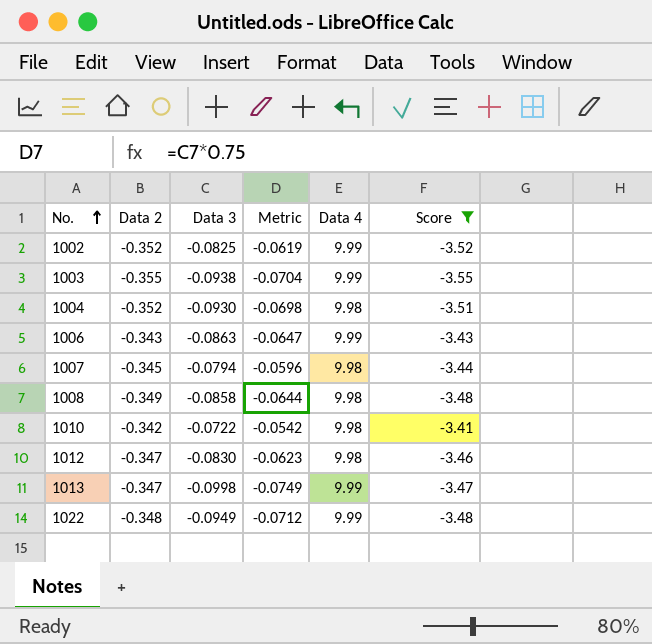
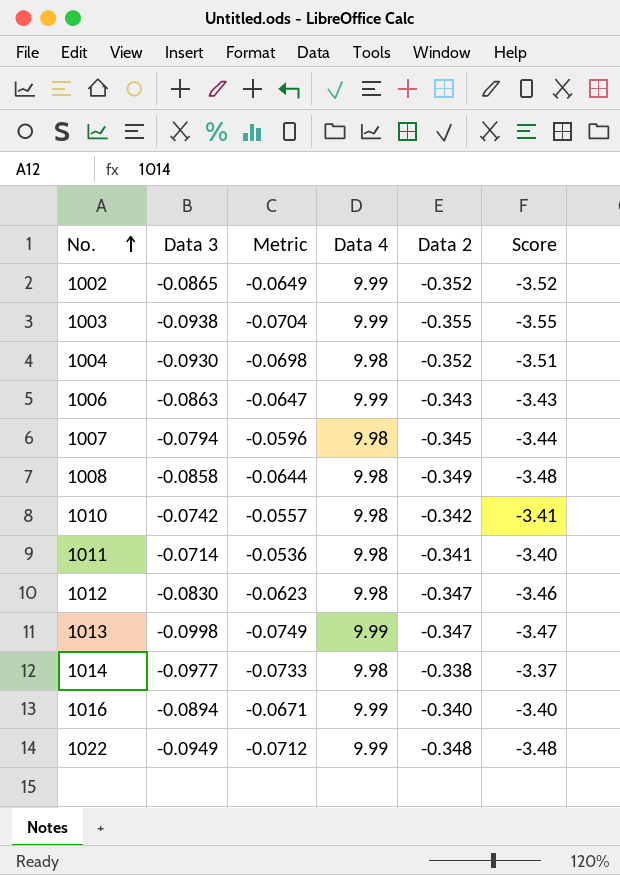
filter: Score <= -3.41 -> none
column Data 2 | position: 2 -> 5
1002 | Data 3: -0.0825 -> -0.0865
1002 | Metric: -0.0619 -> -0.0649
1010 | Data 3: -0.0722 -> -0.0742
1010 | Metric: -0.0542 -> -0.0557

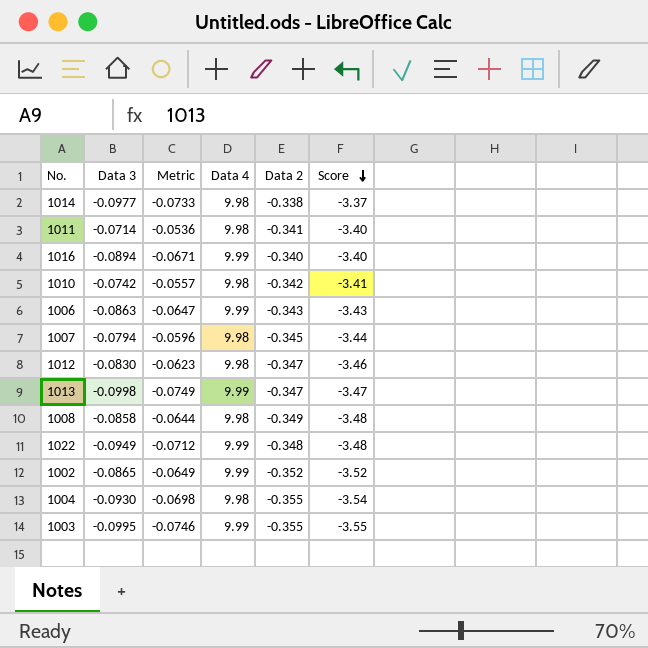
row order: No. ascending -> Score descending
1004 | Data 2: -0.352 -> -0.355
1004 | Score: -3.51 -> -3.54
1003 | Data 3: -0.0938 -> -0.0995
1003 | Metric: -0.0704 -> -0.0746

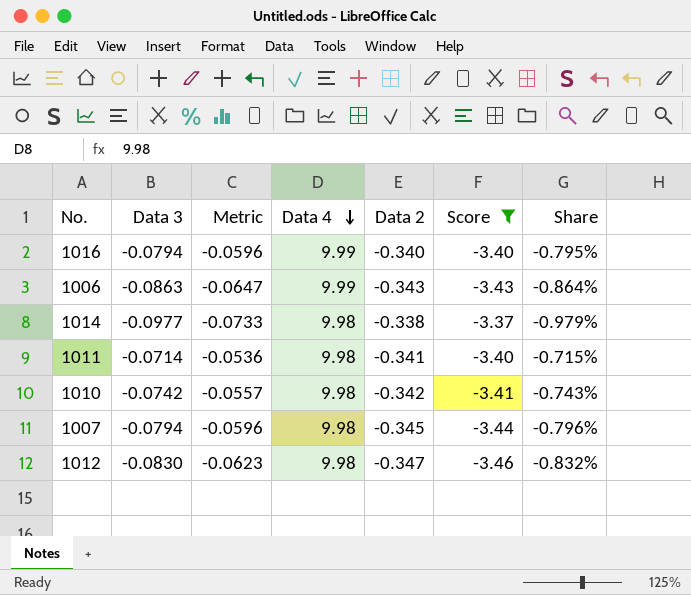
filter: none -> Score >= -3.46
row order: Score descending -> Data 4 descending
column Share | formula: none -> [Data 3] / [Data 4]
1016 | Data 3: -0.0894 -> -0.0794
1016 | Metric: -0.0671 -> -0.0596

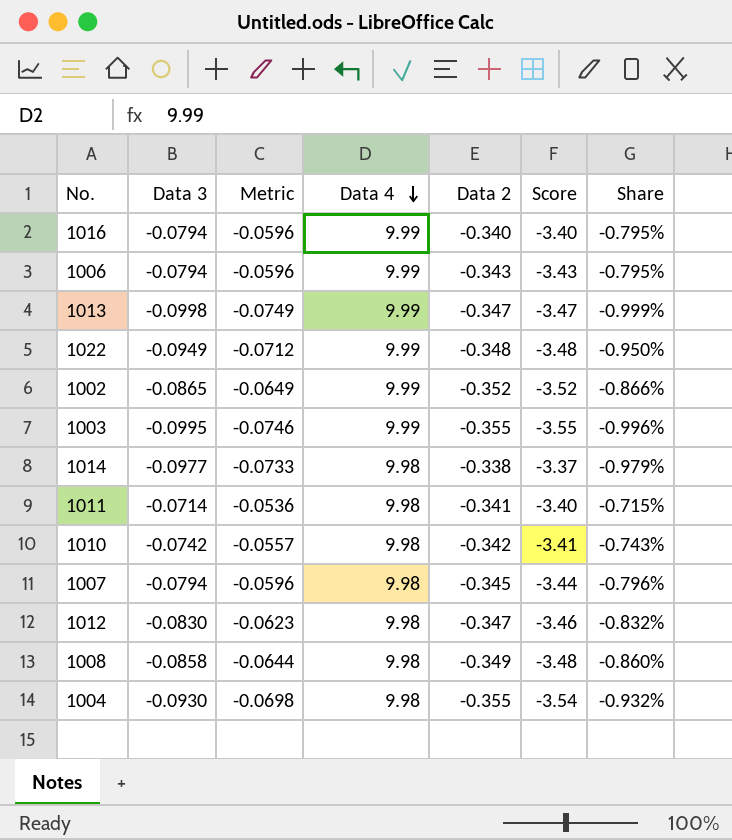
filter: Score >= -3.46 -> none
1006 | Data 3: -0.0863 -> -0.0794
1006 | Metric: -0.0647 -> -0.0596
1006 | Share: -0.864% -> -0.795%

